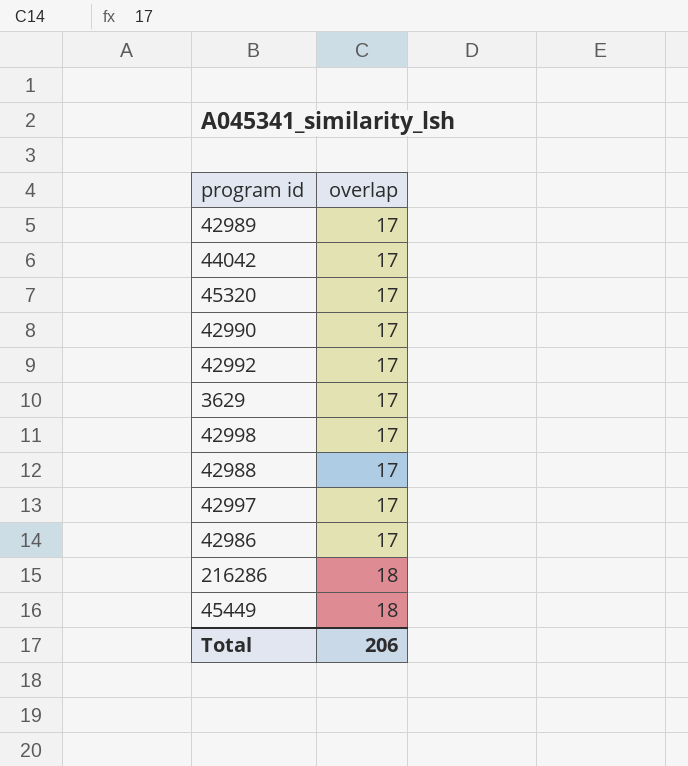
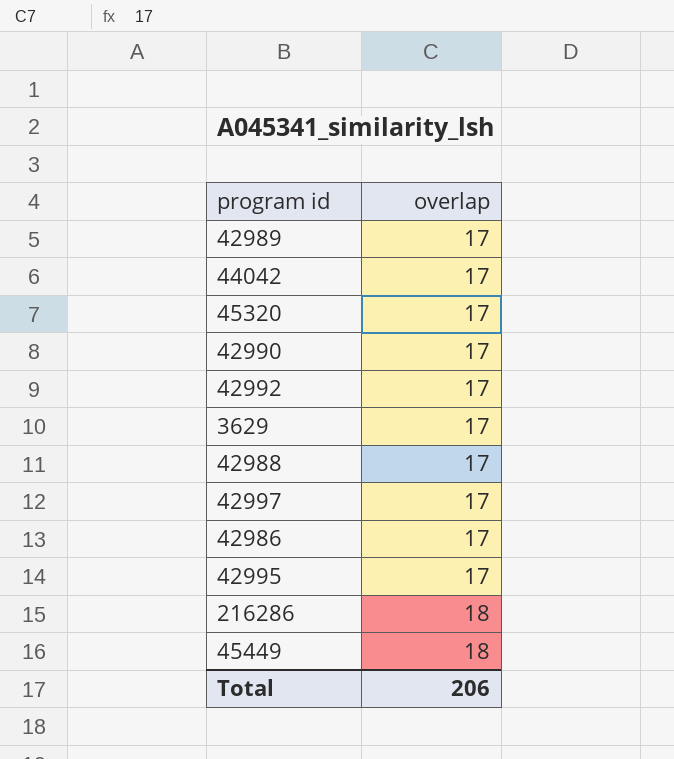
row 42998: 17 -> none
row 42995: none -> 17

